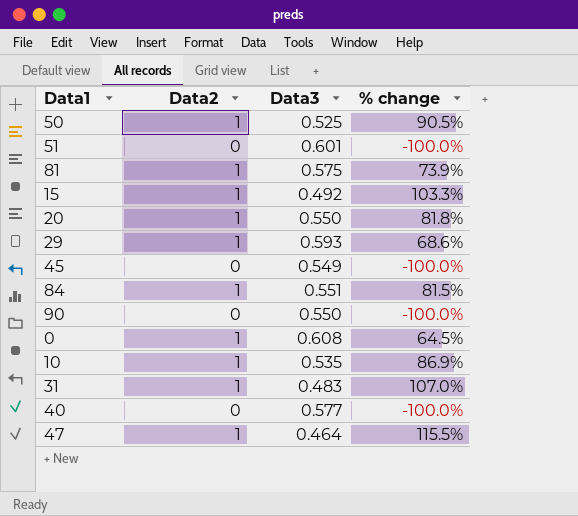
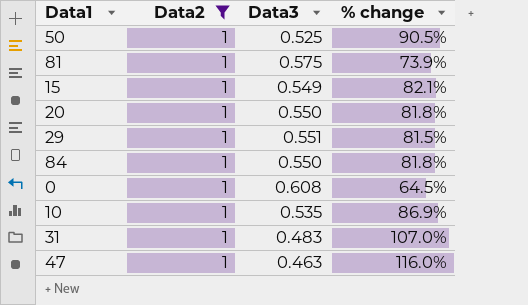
filter: none -> Data2 = 1
15 | Data3: 0.492 -> 0.549
15 | % change: 103.3% -> 82.1%
29 | Data3: 0.593 -> 0.551
29 | % change: 68.6% -> 81.5%
84 | Data3: 0.551 -> 0.550
84 | % change: 81.5% -> 81.8%
47 | Data3: 0.464 -> 0.463
47 | % change: 115.5% -> 116.0%

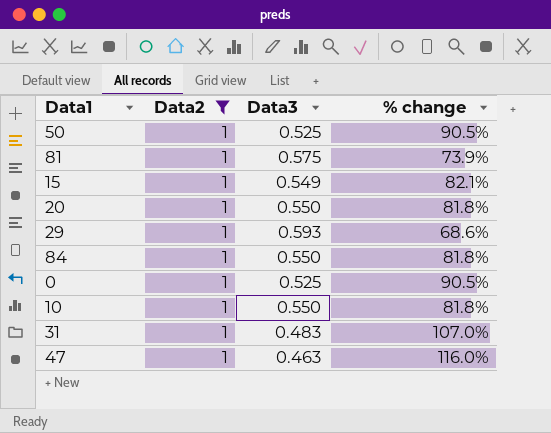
29 | Data3: 0.551 -> 0.593
29 | % change: 81.5% -> 68.6%
0 | Data3: 0.608 -> 0.525
0 | % change: 64.5% -> 90.5%
10 | Data3: 0.535 -> 0.550
10 | % change: 86.9% -> 81.8%

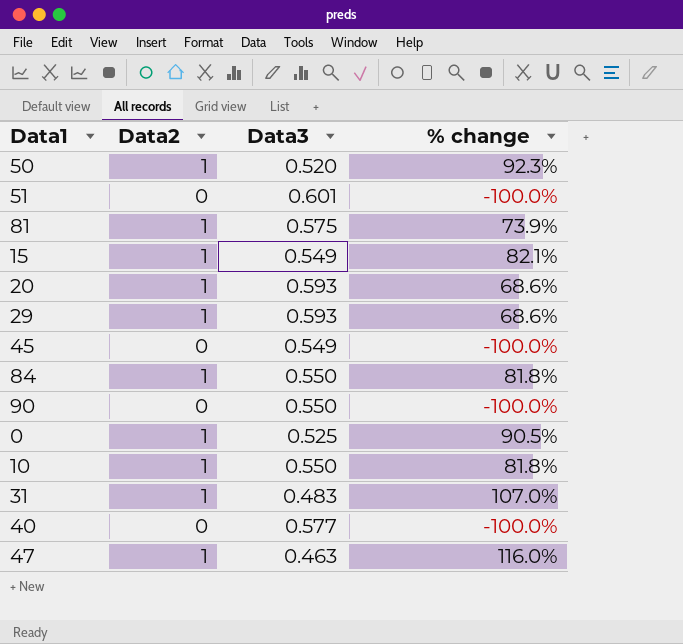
filter: Data2 = 1 -> none
50 | Data3: 0.525 -> 0.520
50 | % change: 90.5% -> 92.3%
20 | Data3: 0.550 -> 0.593
20 | % change: 81.8% -> 68.6%

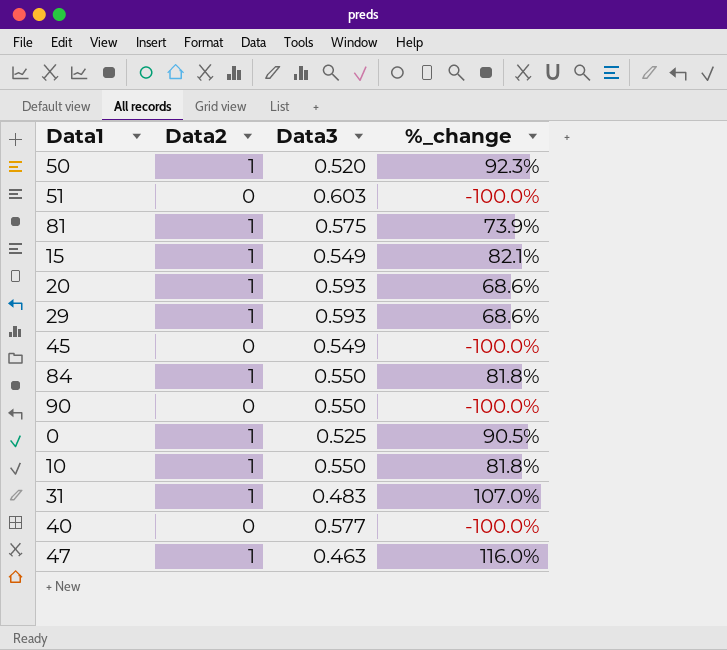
column name: % change -> %_change
51 | Data3: 0.601 -> 0.603

